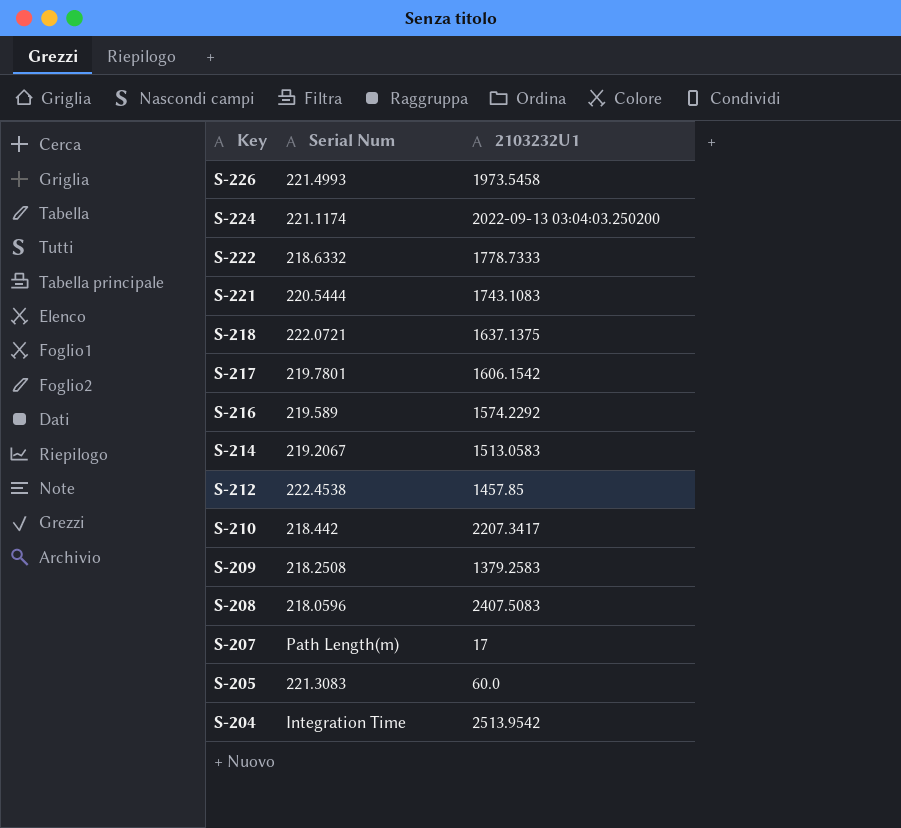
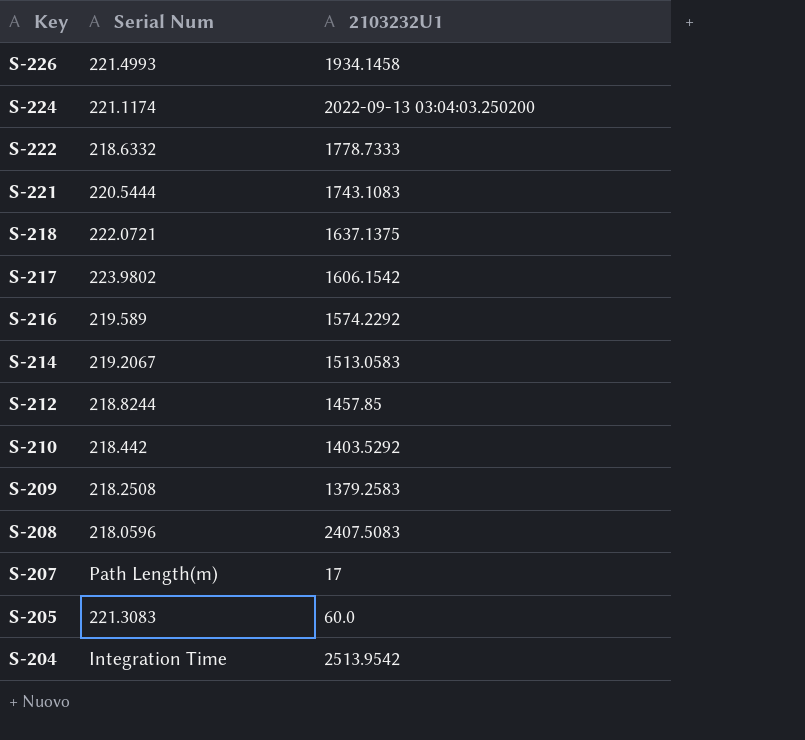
S-226 | 2103232U1: 1973.5458 -> 1934.1458
S-217 | Serial Num: 219.7801 -> 223.9802
S-212 | Serial Num: 222.4538 -> 218.8244
S-210 | 2103232U1: 2207.3417 -> 1403.5292

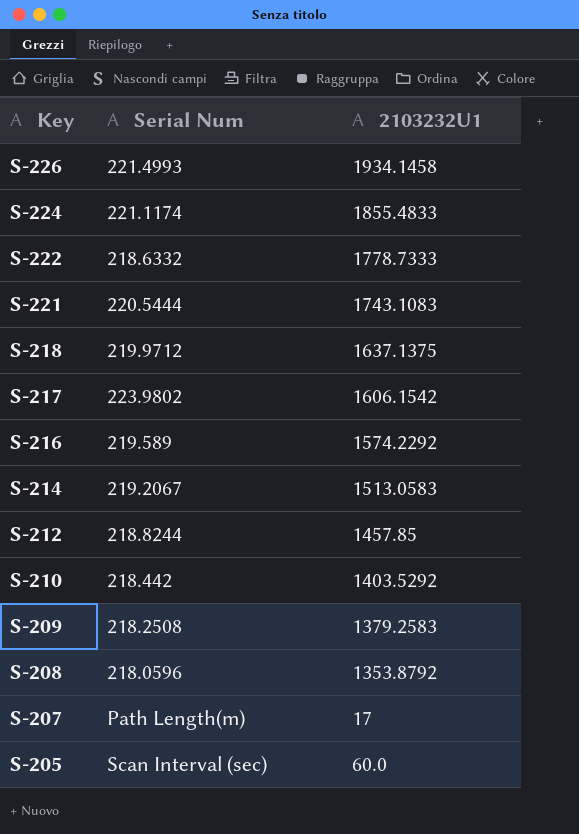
row S-204: Integration Time | 2513.9542 -> none
S-224 | 2103232U1: 2022-09-13 03:04:03.250200 -> 1855.4833
S-218 | Serial Num: 222.0721 -> 219.9712
S-208 | 2103232U1: 2407.5083 -> 1353.8792
S-205 | Serial Num: 221.3083 -> Scan Interval (sec)

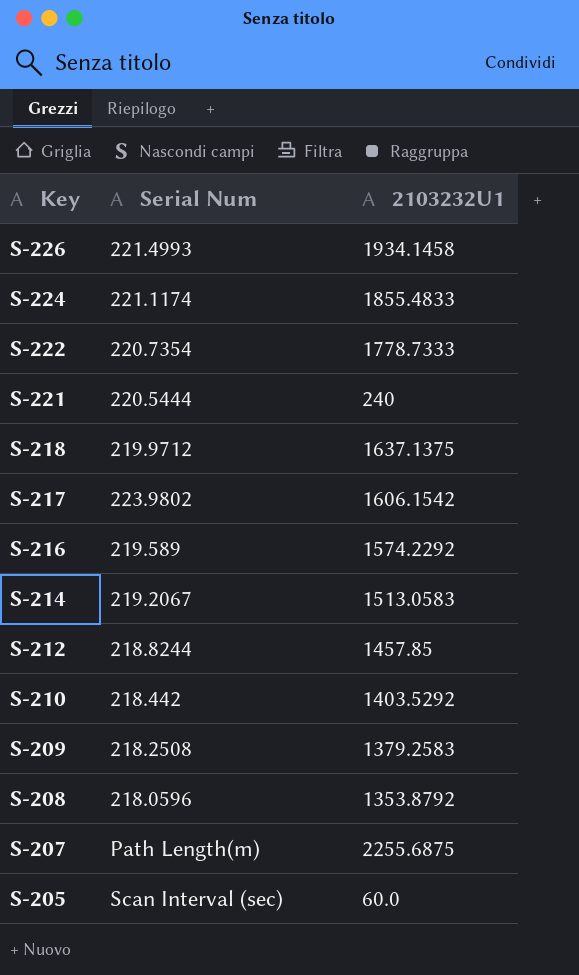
S-222 | Serial Num: 218.6332 -> 220.7354
S-221 | 2103232U1: 1743.1083 -> 240
S-207 | 2103232U1: 17 -> 2255.6875

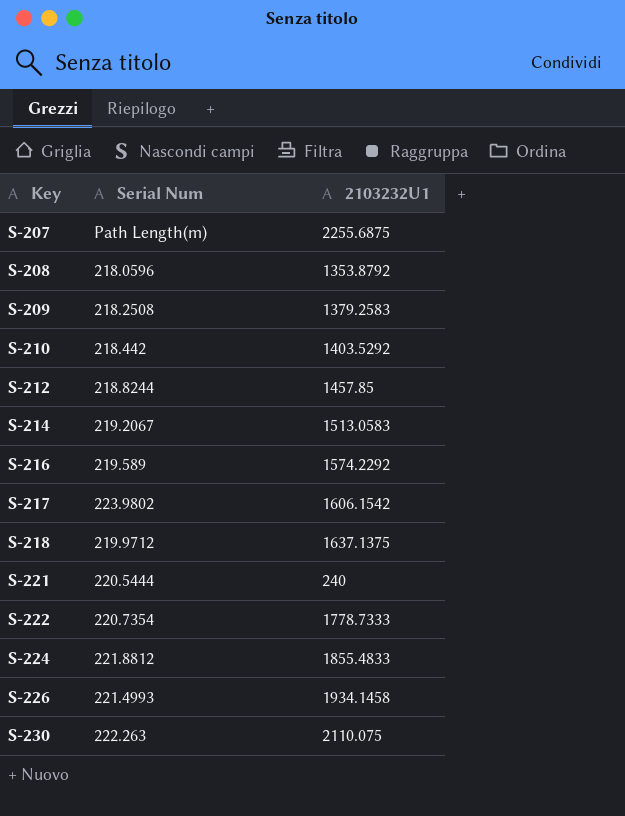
row order: Key descending -> Key ascending
row S-205: Scan Interval (sec) | 60.0 -> none
S-224 | Serial Num: 221.1174 -> 221.8812
row S-230: none -> 222.263 | 2110.075

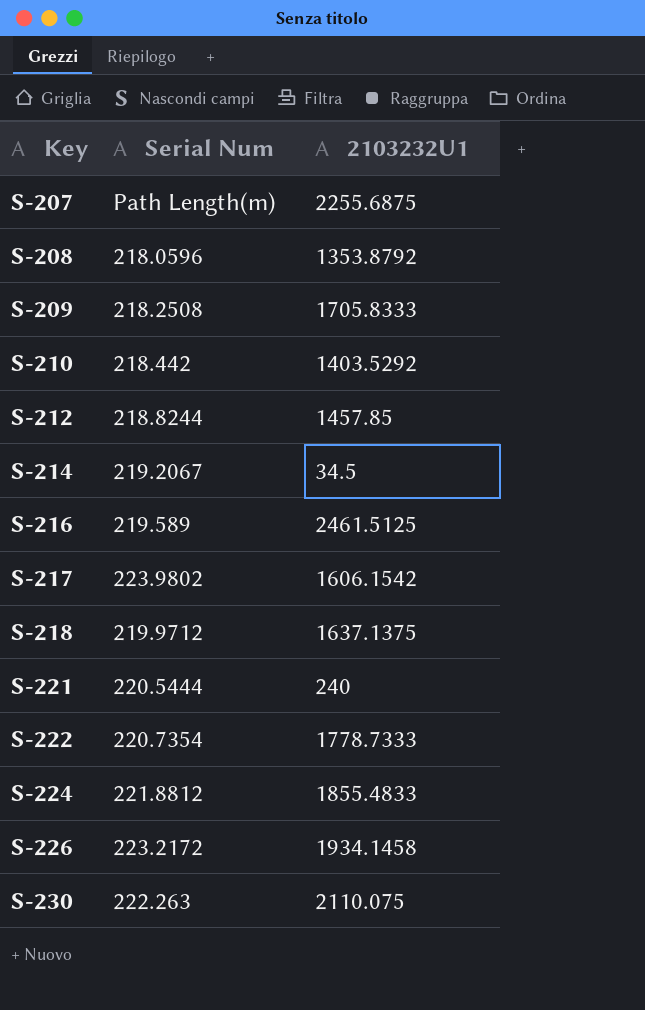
S-209 | 2103232U1: 1379.2583 -> 1705.8333
S-214 | 2103232U1: 1513.0583 -> 34.5
S-216 | 2103232U1: 1574.2292 -> 2461.5125
S-226 | Serial Num: 221.4993 -> 223.2172

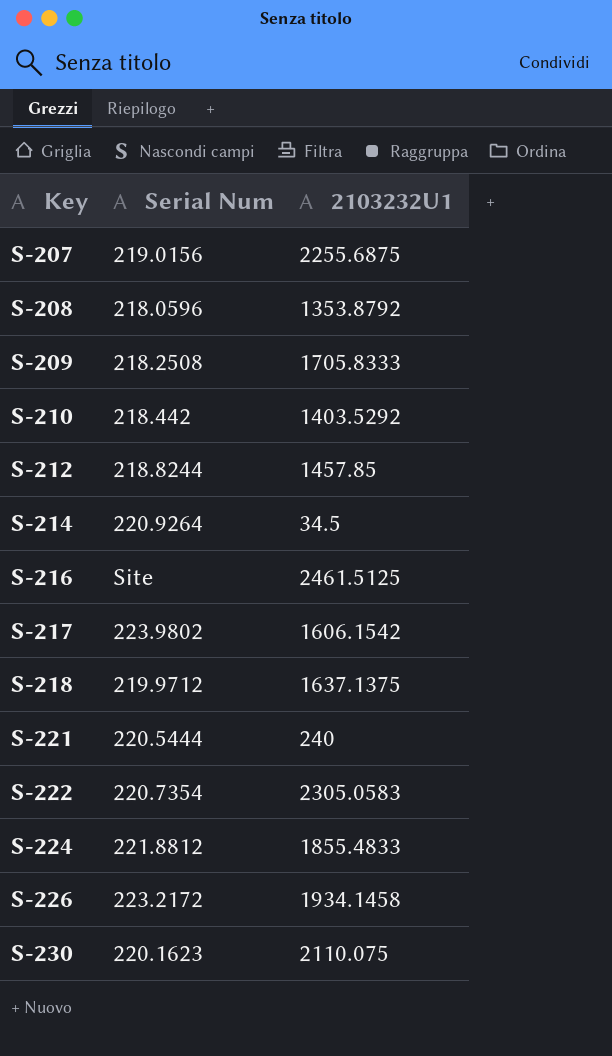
S-207 | Serial Num: Path Length(m) -> 219.0156
S-214 | Serial Num: 219.2067 -> 220.9264
S-216 | Serial Num: 219.589 -> Site
S-222 | 2103232U1: 1778.7333 -> 2305.0583
S-230 | Serial Num: 222.263 -> 220.1623

